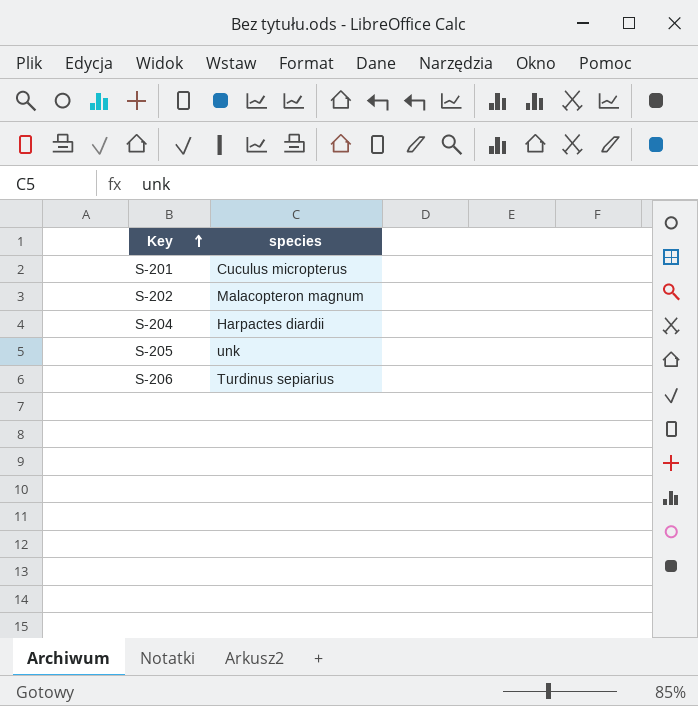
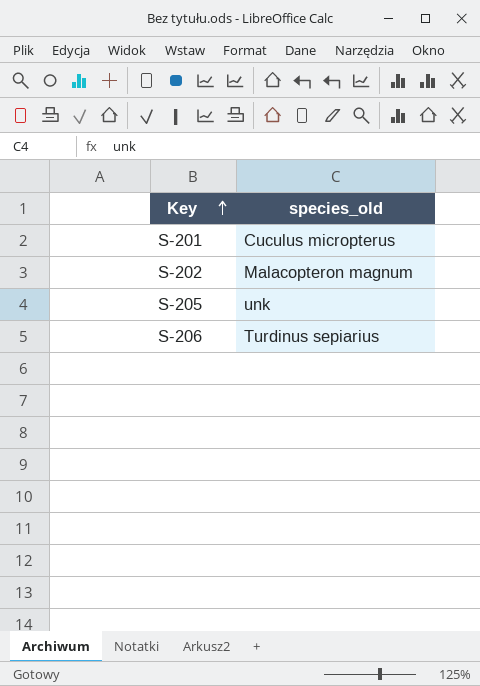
column name: species -> species_old
row S-204: Harpactes diardii -> none

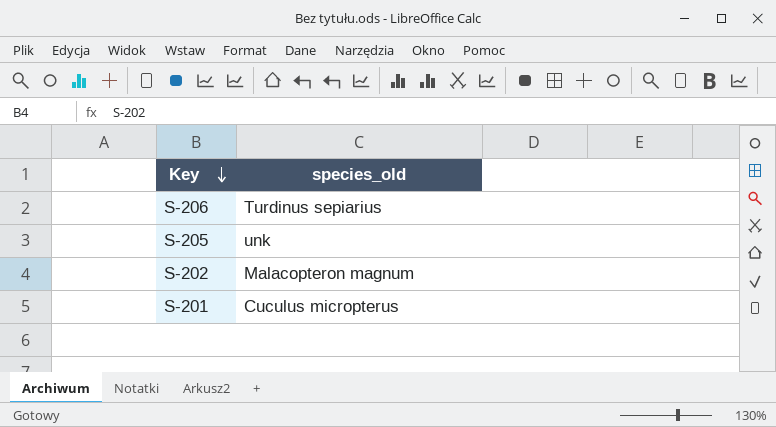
row order: Key ascending -> Key descending

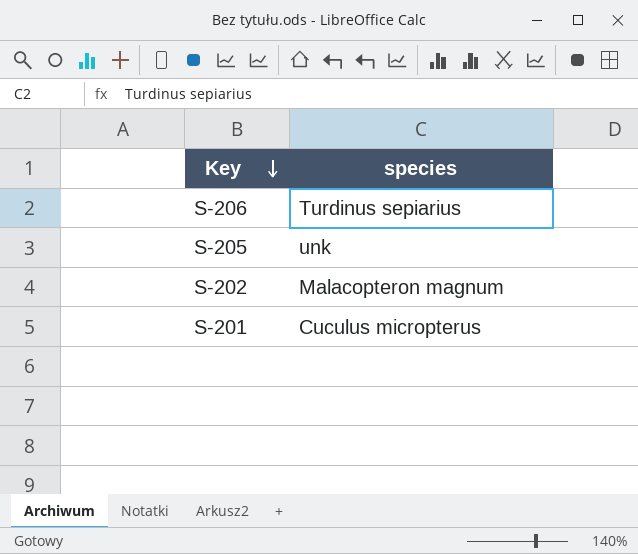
column name: species_old -> species

